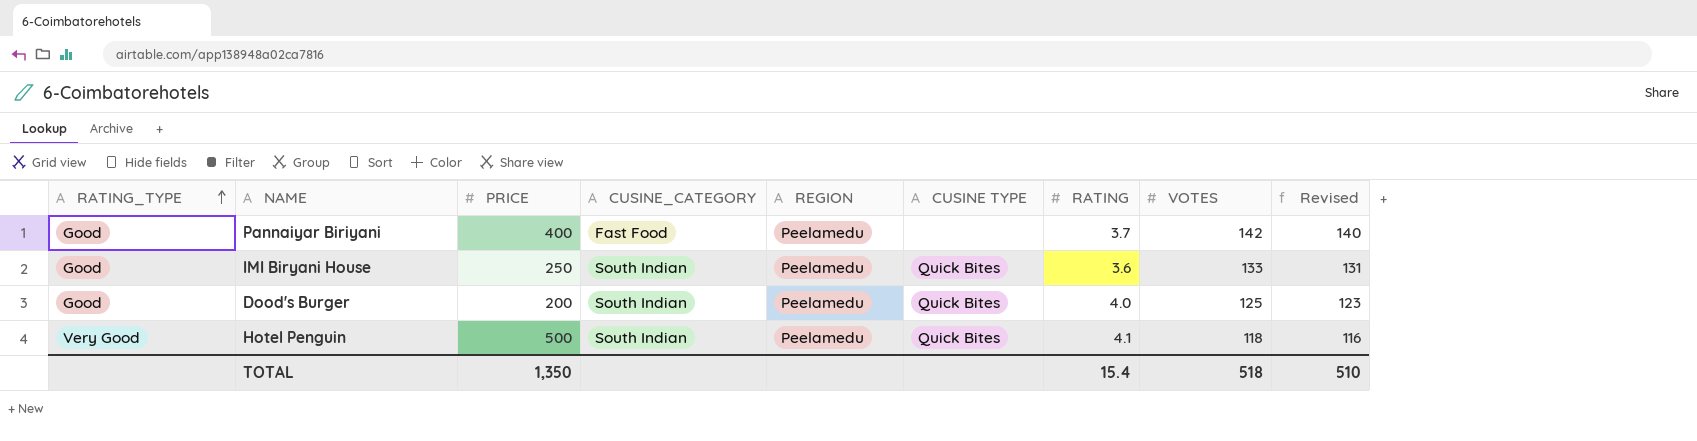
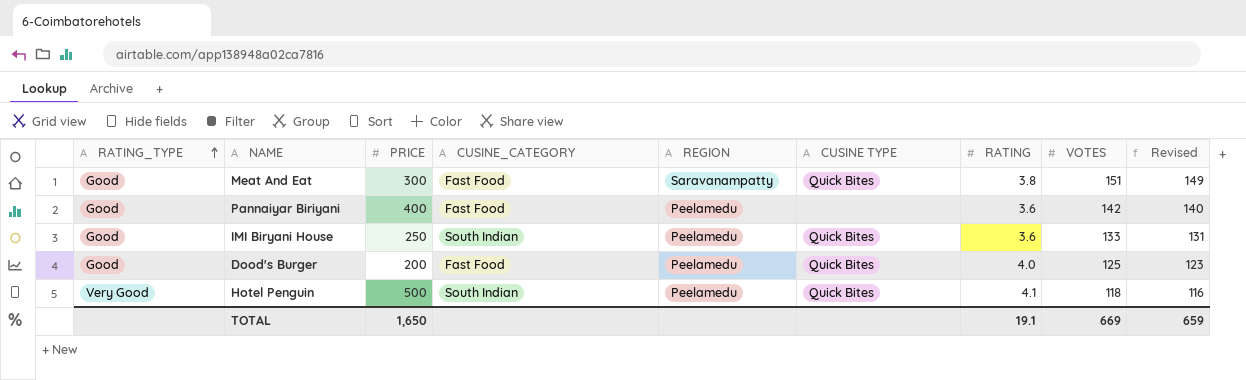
row Meat And Eat: none -> Good | 300 | Fast Food | Saravanampatty | Quick Bites | 3.8 | 151 | 149
Pannaiyar Biriyani | RATING: 3.7 -> 3.6
Dood's Burger | CUSINE_CATEGORY: South Indian -> Fast Food
TOTAL | PRICE: 1,350 -> 1,650
TOTAL | RATING: 15.4 -> 19.1
TOTAL | VOTES: 518 -> 669
TOTAL | Revised: 510 -> 659

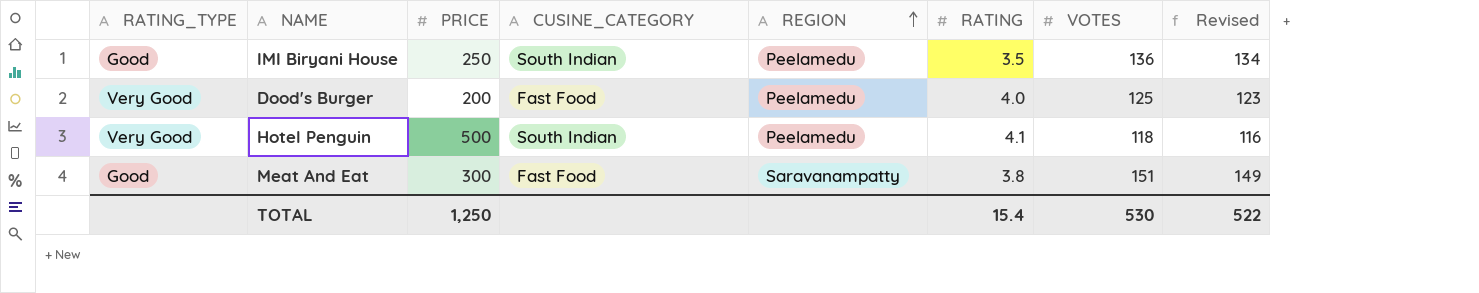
row order: RATING_TYPE ascending -> REGION ascending
column CUSINE TYPE | position: 6 -> none
row Pannaiyar Biriyani: Good | 400 | Fast Food | Peelamedu | none | 3.6 | 142 | 140 -> none
IMI Biryani House | RATING: 3.6 -> 3.5
IMI Biryani House | VOTES: 133 -> 136
IMI Biryani House | Revised: 131 -> 134
Dood's Burger | RATING_TYPE: Good -> Very Good
TOTAL | PRICE: 1,650 -> 1,250
TOTAL | RATING: 19.1 -> 15.4
TOTAL | VOTES: 669 -> 530
TOTAL | Revised: 659 -> 522

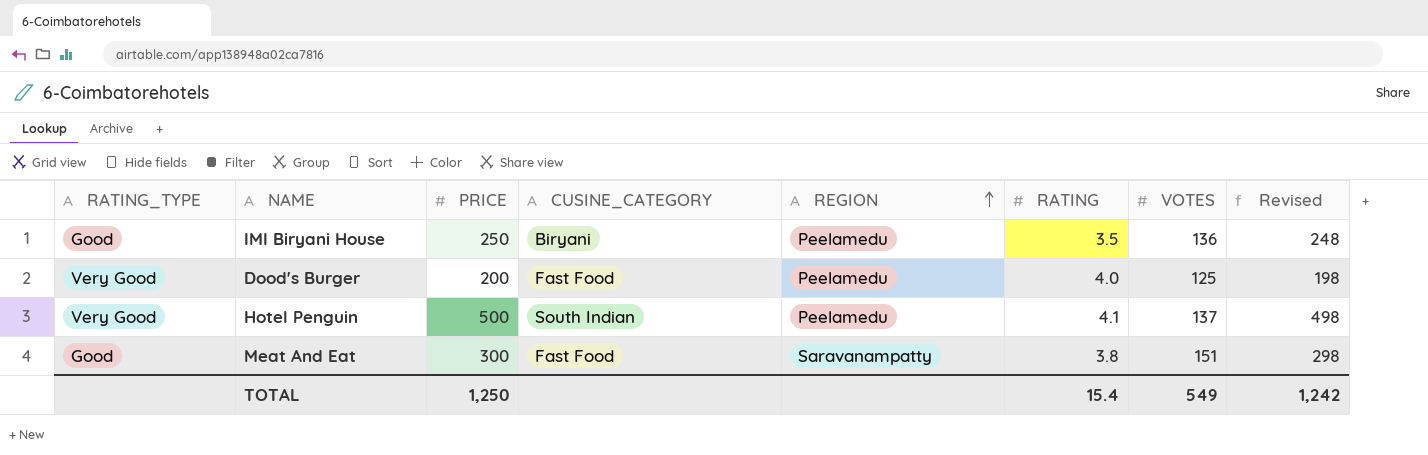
column Revised | formula: [VOTES] - 2 -> [PRICE] - 2
IMI Biryani House | CUSINE_CATEGORY: South Indian -> Biryani
Hotel Penguin | VOTES: 118 -> 137
TOTAL | VOTES: 530 -> 549
TOTAL | Revised: 522 -> 1,242

